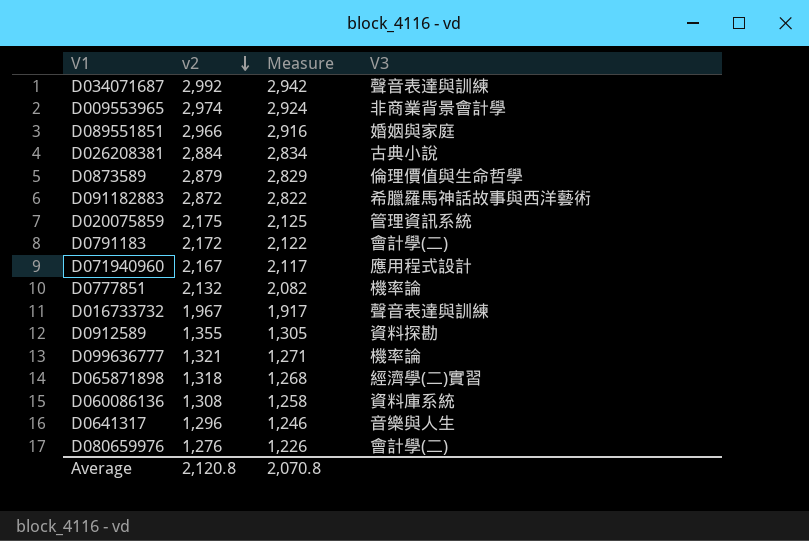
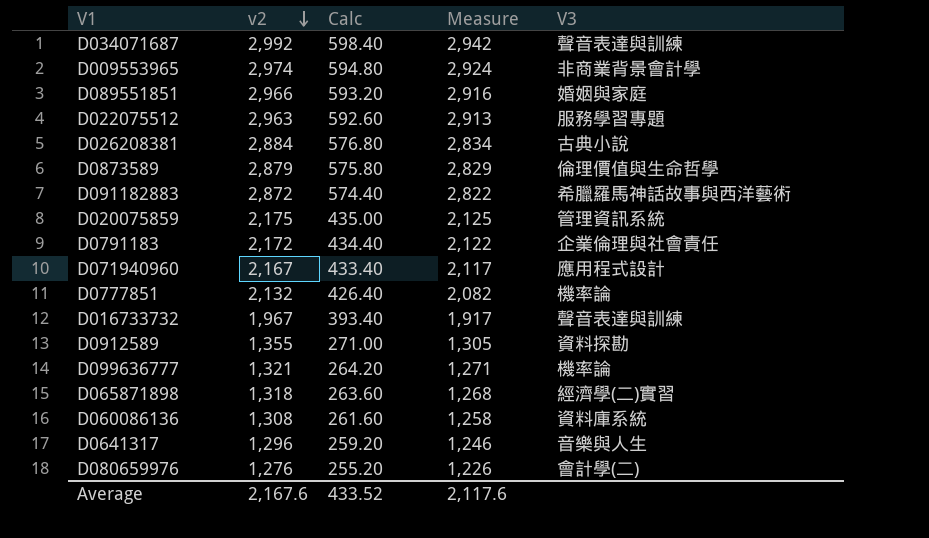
column Calc | formula: none -> [v2] * 0.2
row D022075512: none -> 2,963 | 592.60 | 2,913 | 服務學習專題
D0791183 | V3: 會計學(二) -> 企業倫理與社會責任
Average | v2: 2,120.8 -> 2,167.6
Average | Measure: 2,070.8 -> 2,117.6

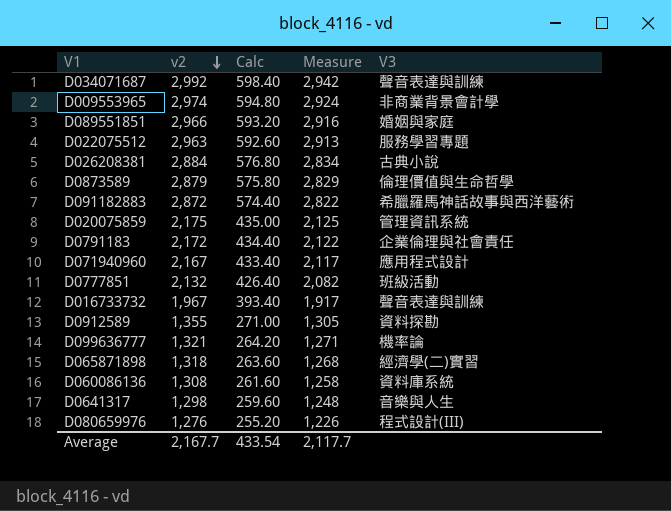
D0777851 | V3: 機率論 -> 班級活動
D0641317 | v2: 1,296 -> 1,298
D0641317 | Calc: 259.20 -> 259.60
D0641317 | Measure: 1,246 -> 1,248
D080659976 | V3: 會計學(二) -> 程式設計(III)
Average | v2: 2,167.6 -> 2,167.7
Average | Calc: 433.52 -> 433.54
Average | Measure: 2,117.6 -> 2,117.7

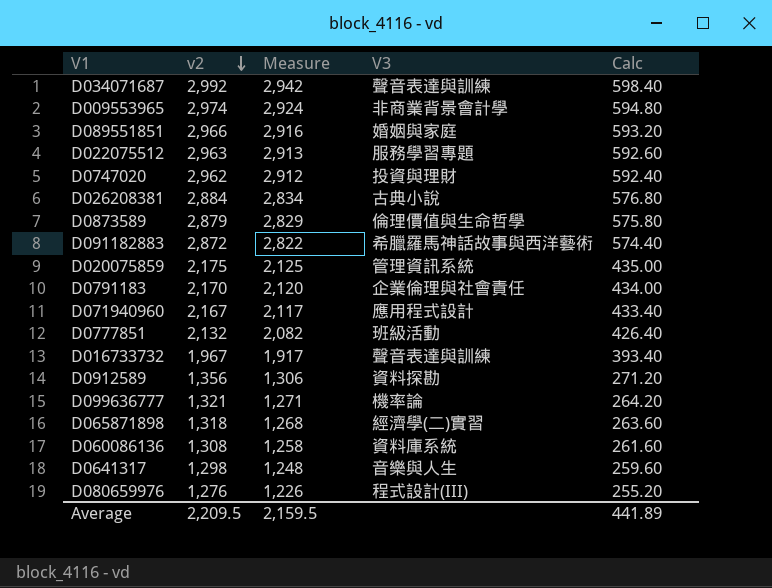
column Calc | position: 3 -> 5
row D0747020: none -> 2,962 | 2,912 | 投資與理財 | 592.40
D0791183 | v2: 2,172 -> 2,170
D0791183 | Measure: 2,122 -> 2,120
D0791183 | Calc: 434.40 -> 434.00
D0912589 | v2: 1,355 -> 1,356
D0912589 | Measure: 1,305 -> 1,306
D0912589 | Calc: 271.00 -> 271.20
Average | v2: 2,167.7 -> 2,209.5
Average | Measure: 2,117.7 -> 2,159.5
Average | Calc: 433.54 -> 441.89

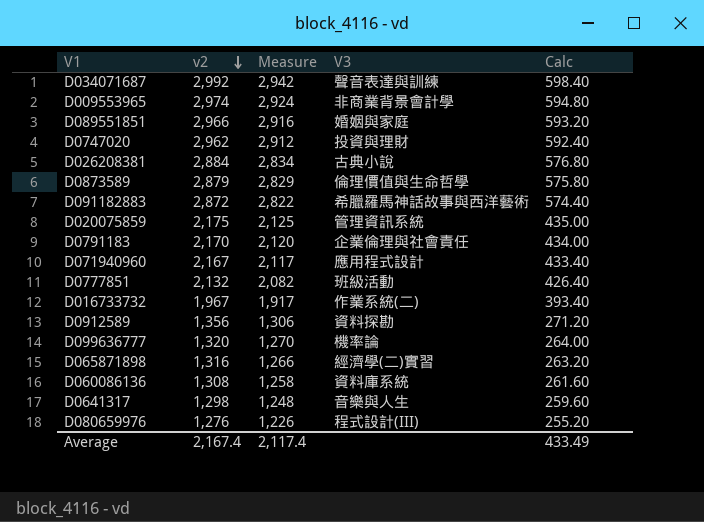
row D022075512: 2,963 | 2,913 | 服務學習專題 | 592.60 -> none
D016733732 | V3: 聲音表達與訓練 -> 作業系統(二)
D099636777 | v2: 1,321 -> 1,320
D099636777 | Measure: 1,271 -> 1,270
D099636777 | Calc: 264.20 -> 264.00
D065871898 | v2: 1,318 -> 1,316
D065871898 | Measure: 1,268 -> 1,266
D065871898 | Calc: 263.60 -> 263.20
Average | v2: 2,209.5 -> 2,167.4
Average | Measure: 2,159.5 -> 2,117.4
Average | Calc: 441.89 -> 433.49

